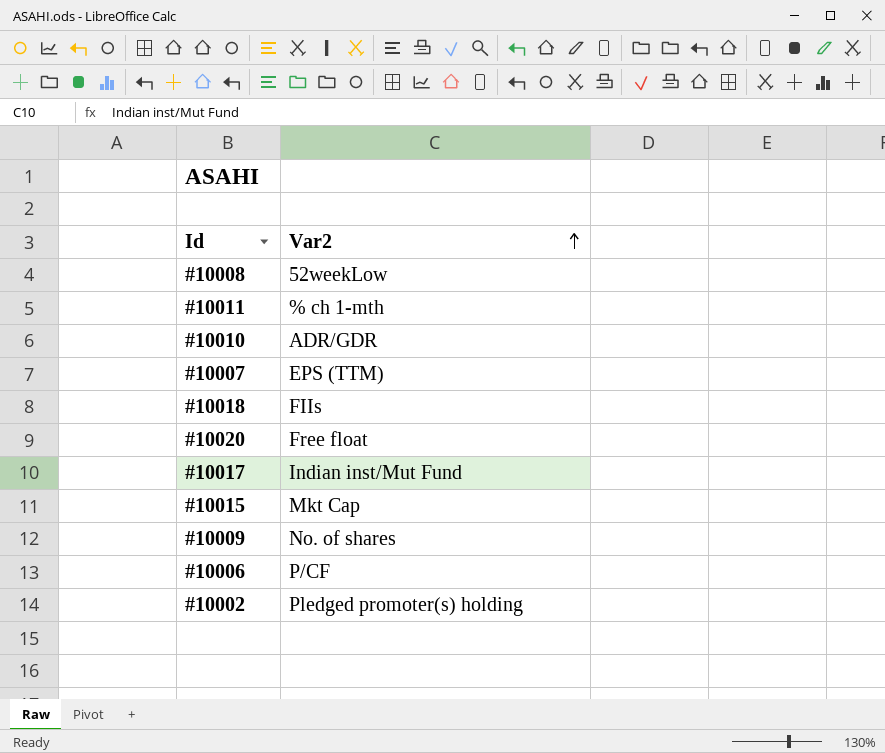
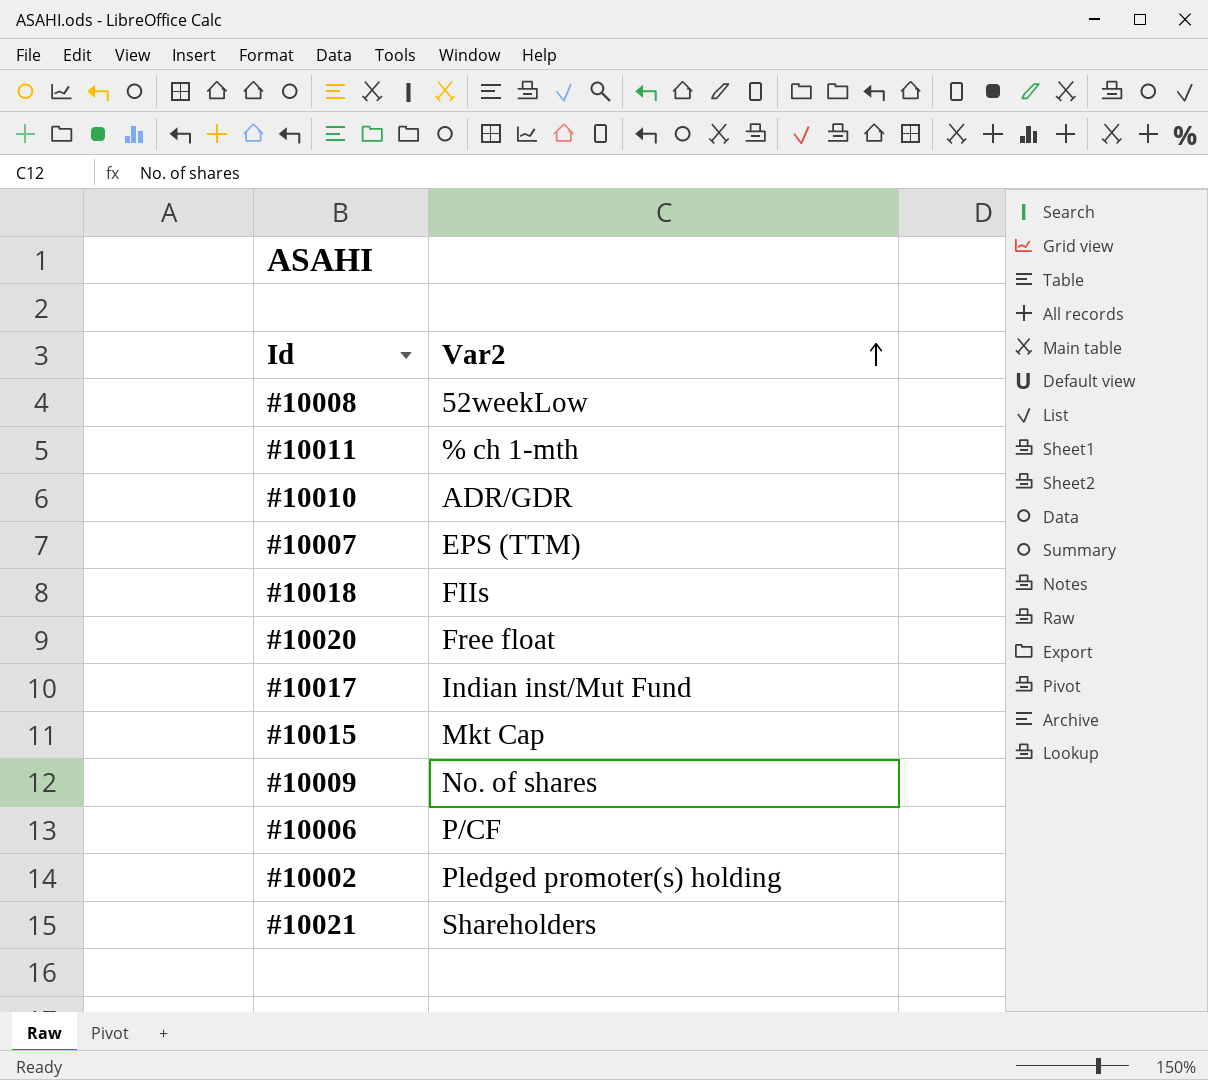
row #10021: none -> Shareholders

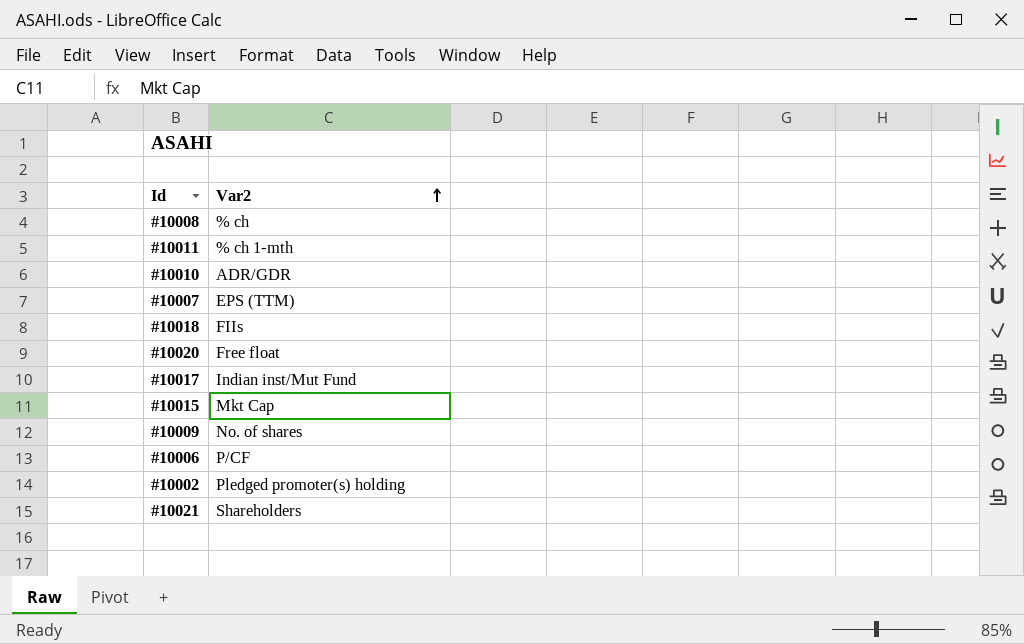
#10008 | Var2: 52weekLow -> % ch

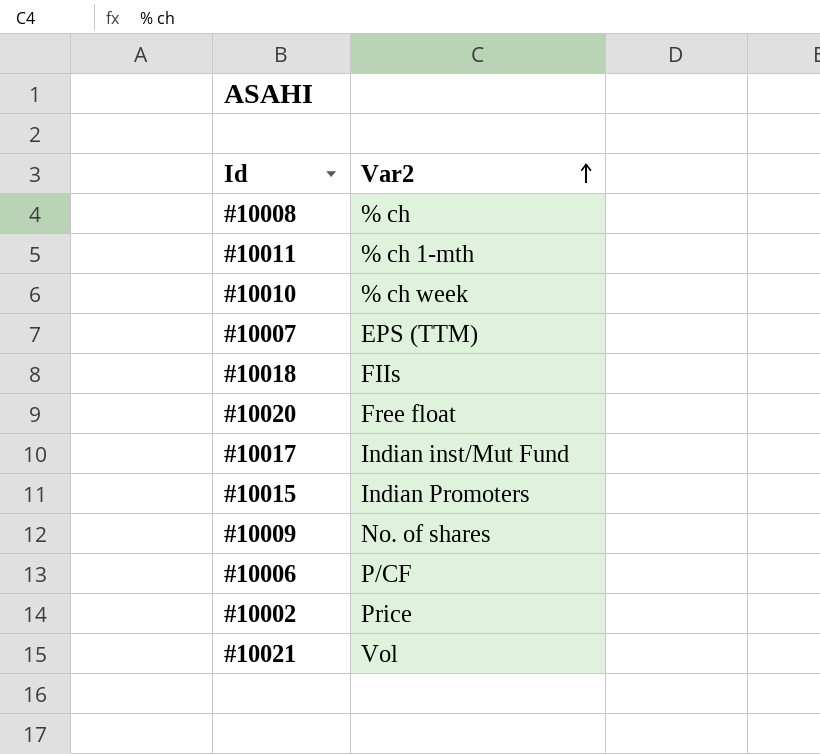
#10010 | Var2: ADR/GDR -> % ch week
#10015 | Var2: Mkt Cap -> Indian Promoters
#10002 | Var2: Pledged promoter(s) holding -> Price
#10021 | Var2: Shareholders -> Vol

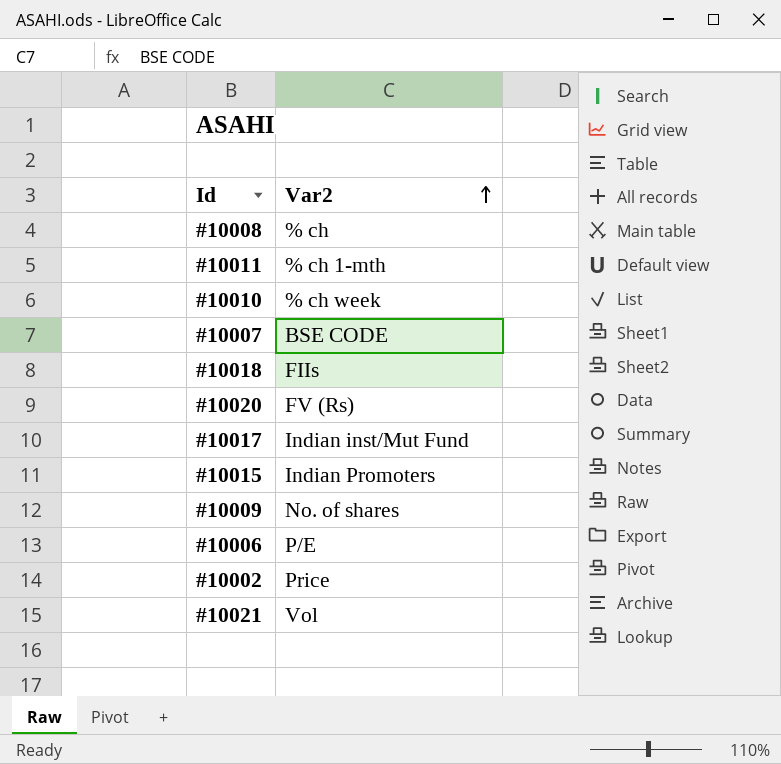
#10007 | Var2: EPS (TTM) -> BSE CODE
#10020 | Var2: Free float -> FV (Rs)
#10006 | Var2: P/CF -> P/E

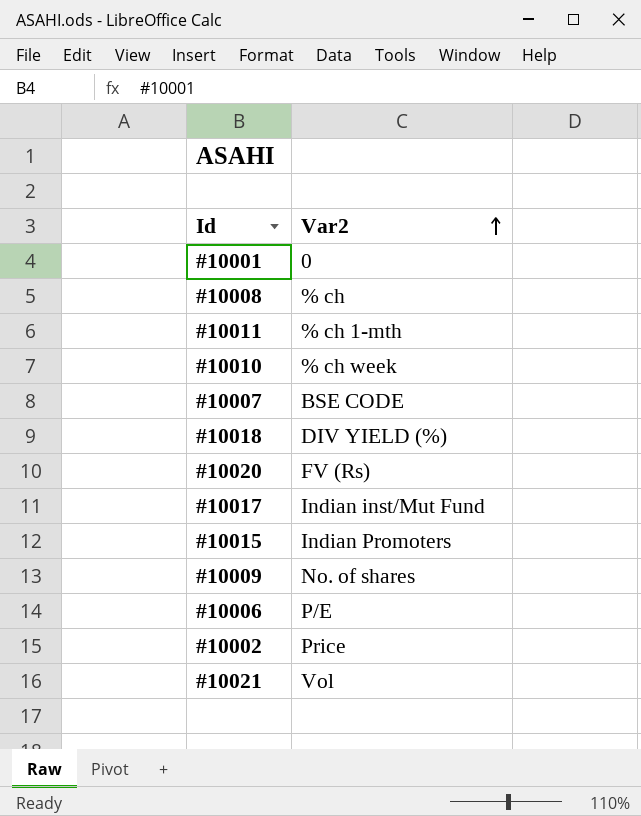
row #10001: none -> 0
#10018 | Var2: FIIs -> DIV YIELD (%)

